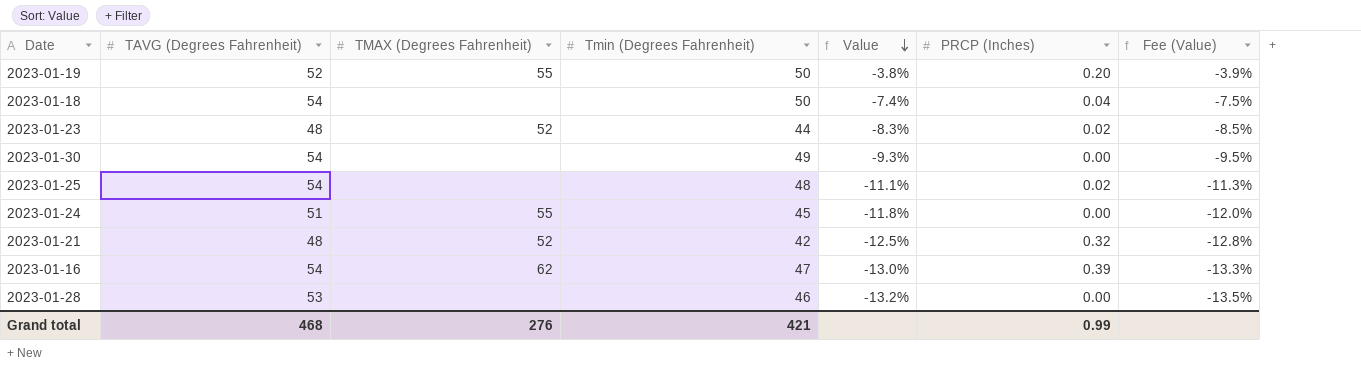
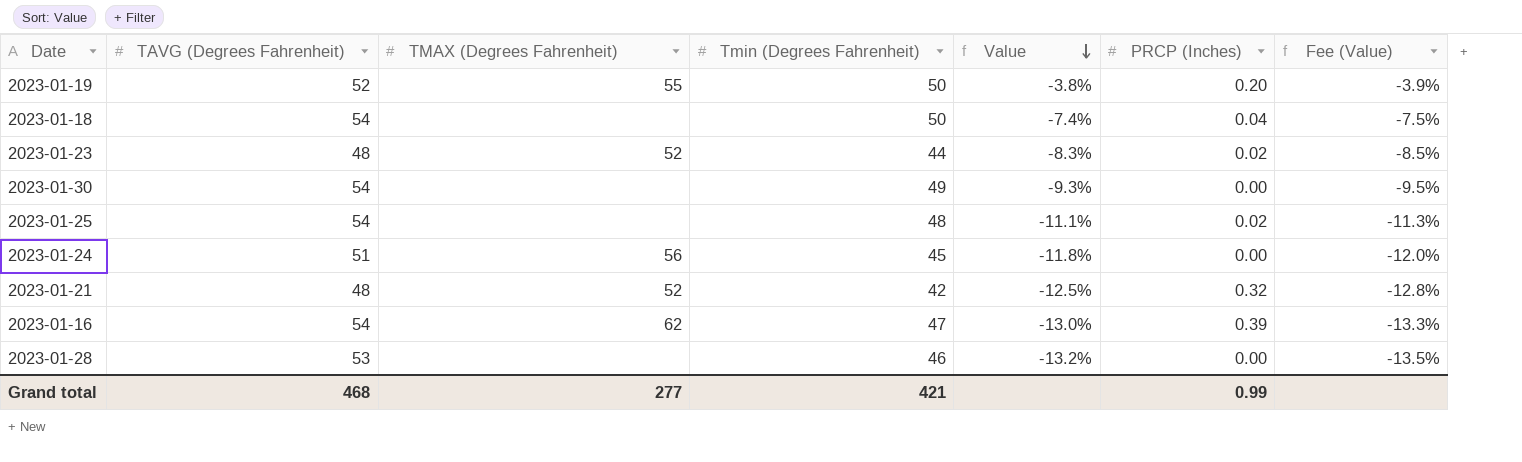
2023-01-24 | TMAX (Degrees Fahrenheit): 55 -> 56
Grand total | TMAX (Degrees Fahrenheit): 276 -> 277

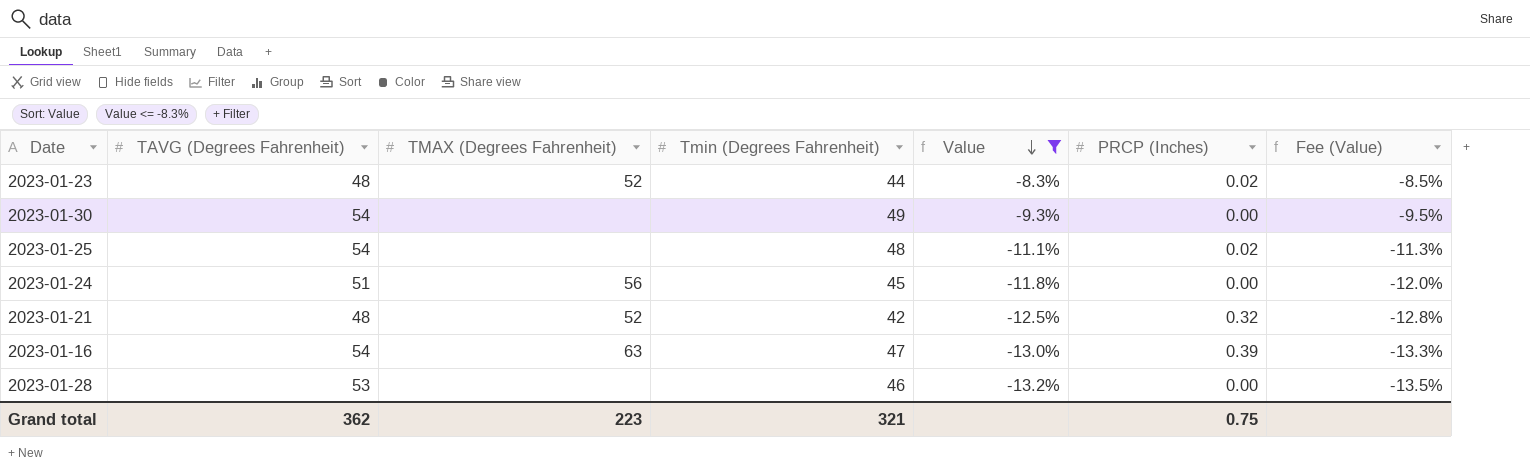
filter: none -> Value <= -8.3%
2023-01-16 | TMAX (Degrees Fahrenheit): 62 -> 63
Grand total | TAVG (Degrees Fahrenheit): 468 -> 362
Grand total | TMAX (Degrees Fahrenheit): 277 -> 223
Grand total | Tmin (Degrees Fahrenheit): 421 -> 321
Grand total | PRCP (Inches): 0.99 -> 0.75

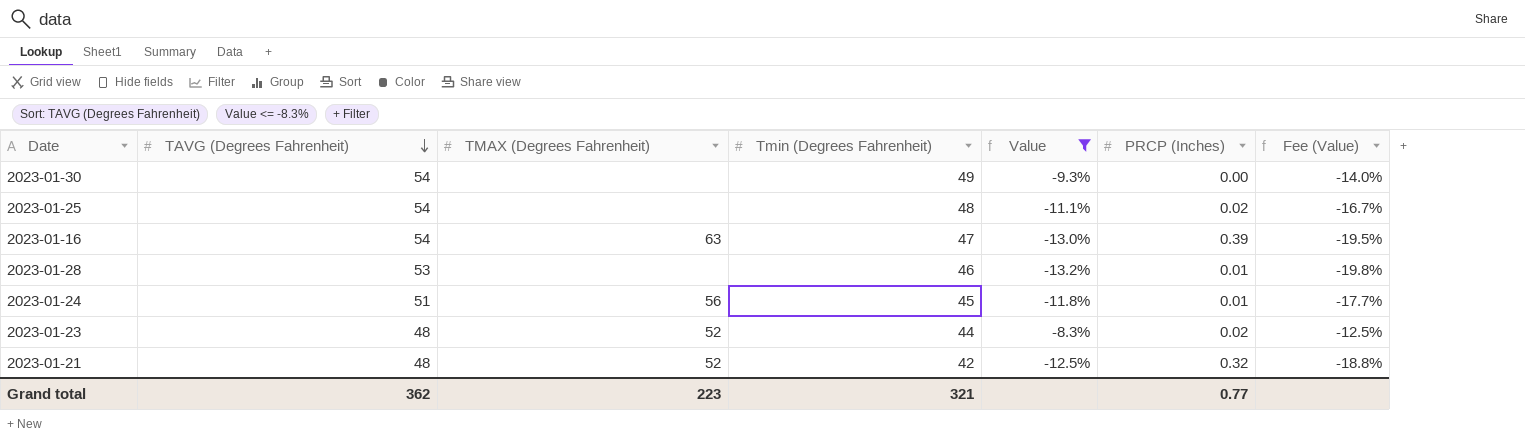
row order: Value descending -> TAVG (Degrees Fahrenheit) descending
column Fee (Value) | formula: [Value] * 1.02 -> [Value] * 1.5
2023-01-28 | PRCP (Inches): 0.00 -> 0.01
2023-01-24 | PRCP (Inches): 0.00 -> 0.01
Grand total | PRCP (Inches): 0.75 -> 0.77

